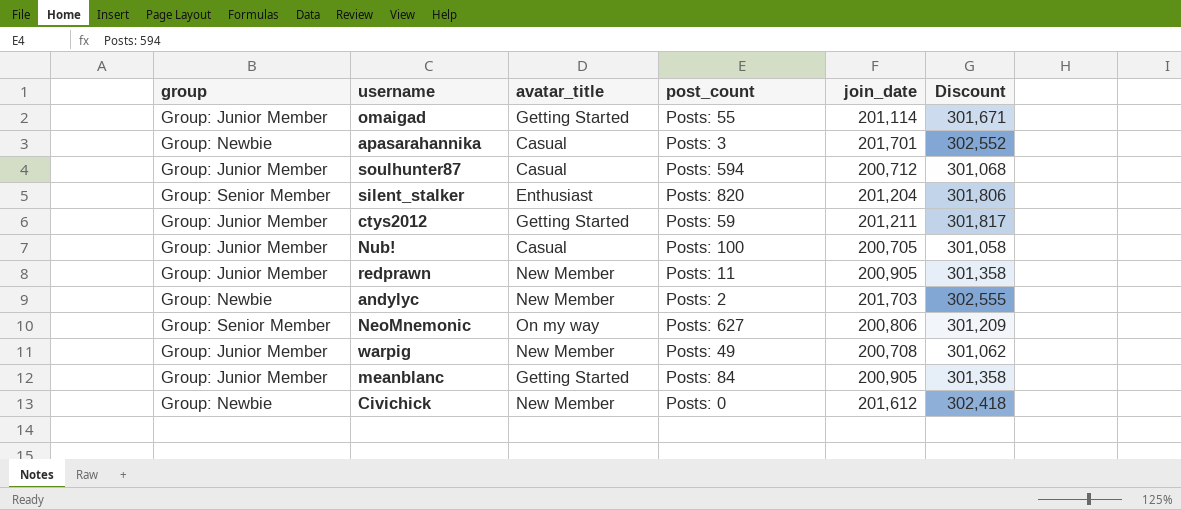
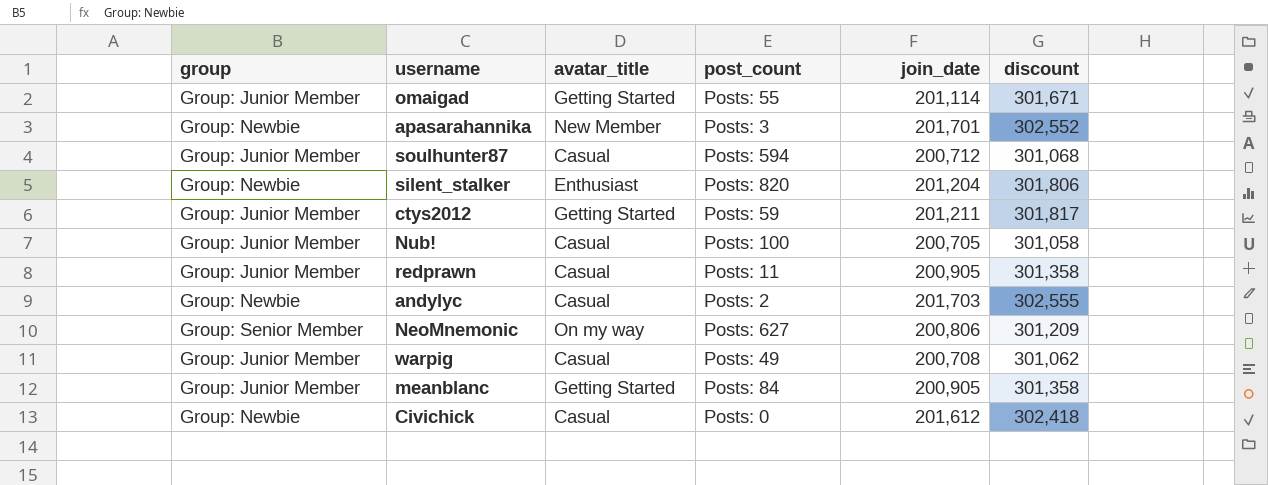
column name: Discount -> discount
apasarahannika | avatar_title: Casual -> New Member
silent_stalker | group: Group: Senior Member -> Group: Newbie
redprawn | avatar_title: New Member -> Casual
andylyc | avatar_title: New Member -> Casual
warpig | avatar_title: New Member -> Casual
Civichick | avatar_title: New Member -> Casual

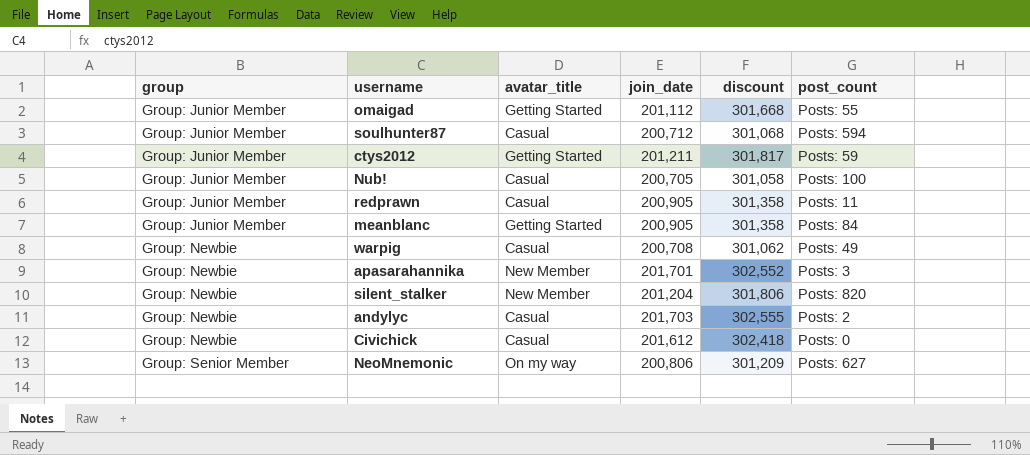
row order: none -> group ascending
column post_count | position: 4 -> 6
omaigad | join_date: 201,114 -> 201,112
omaigad | discount: 301,671 -> 301,668
warpig | group: Group: Junior Member -> Group: Newbie
silent_stalker | avatar_title: Enthusiast -> New Member

